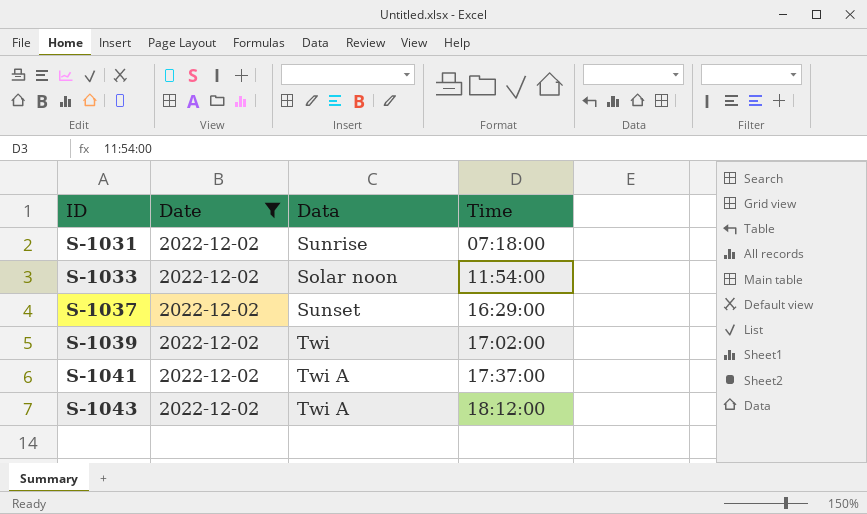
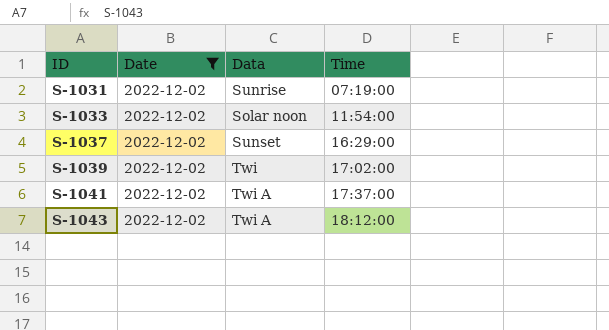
S-1031 | Time: 07:18:00 -> 07:19:00

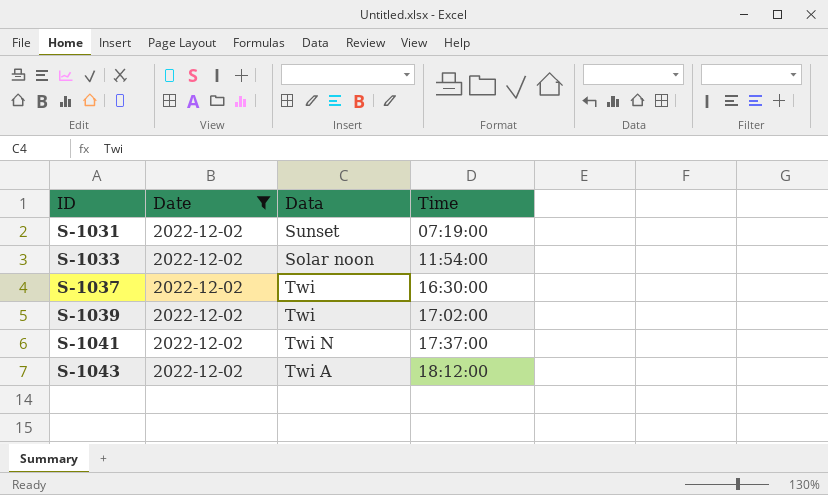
S-1031 | Data: Sunrise -> Sunset
S-1037 | Data: Sunset -> Twi
S-1037 | Time: 16:29:00 -> 16:30:00
S-1041 | Data: Twi A -> Twi N

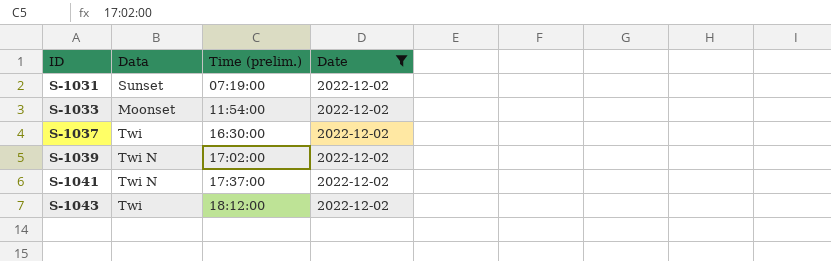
column name: Time -> Time (prelim.)
column Date | position: 2 -> 4
S-1033 | Data: Solar noon -> Moonset
S-1039 | Data: Twi -> Twi N
S-1043 | Data: Twi A -> Twi

